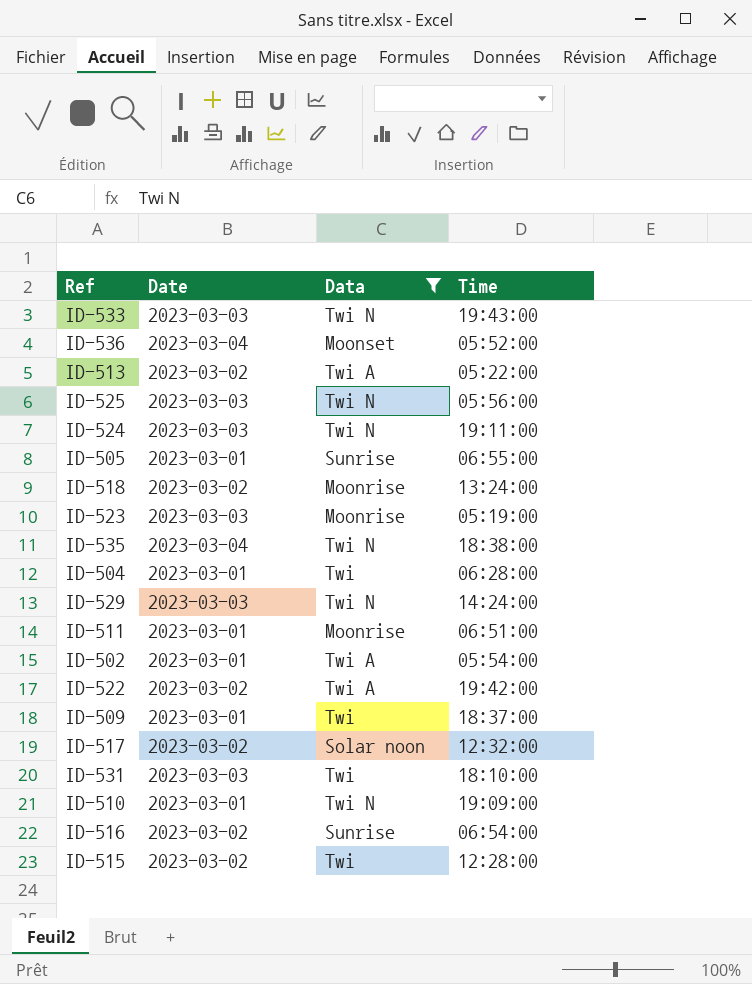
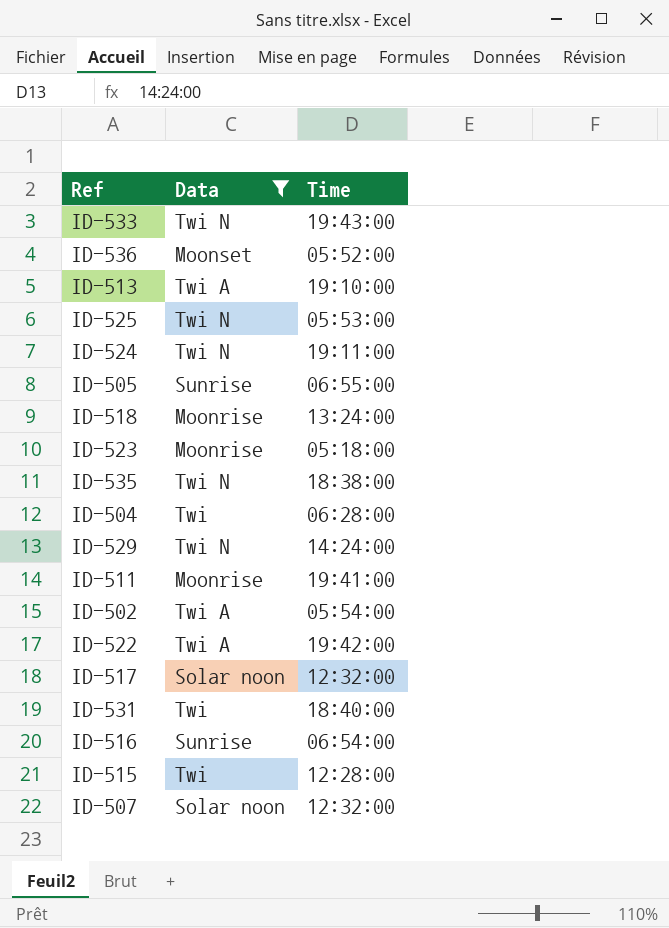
column Date | position: 2 -> none
row ID-509: 2023-03-01 | Twi | 18:37:00 -> none
row ID-510: 2023-03-01 | Twi N | 19:09:00 -> none
ID-513 | Time: 05:22:00 -> 19:10:00
ID-525 | Time: 05:56:00 -> 05:53:00
ID-523 | Time: 05:19:00 -> 05:18:00
ID-511 | Time: 06:51:00 -> 19:41:00
ID-531 | Time: 18:10:00 -> 18:40:00
row ID-507: none -> Solar noon | 12:32:00

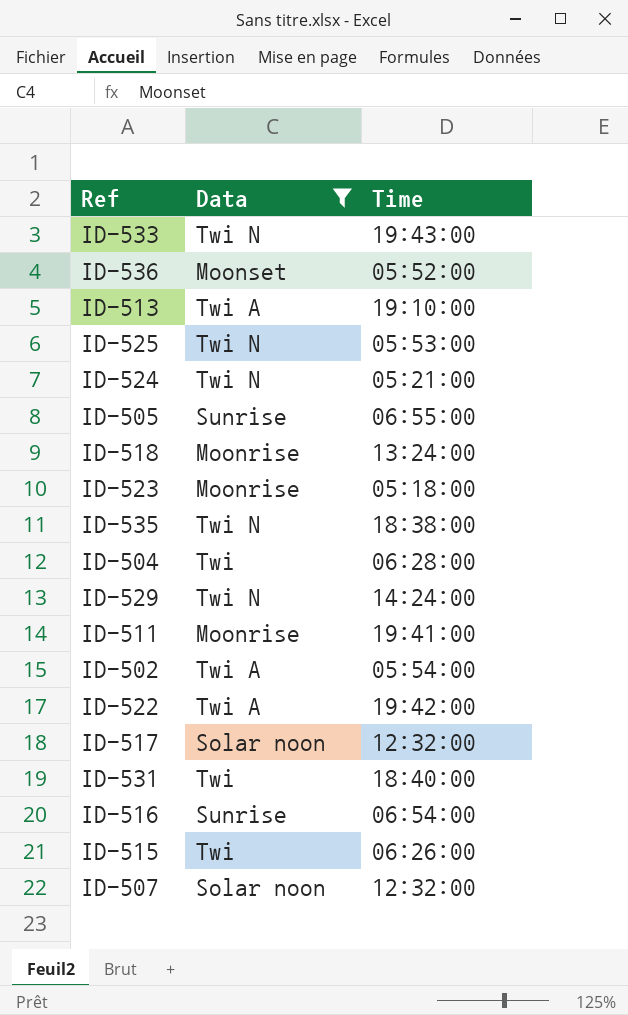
ID-524 | Time: 19:11:00 -> 05:21:00
ID-515 | Time: 12:28:00 -> 06:26:00

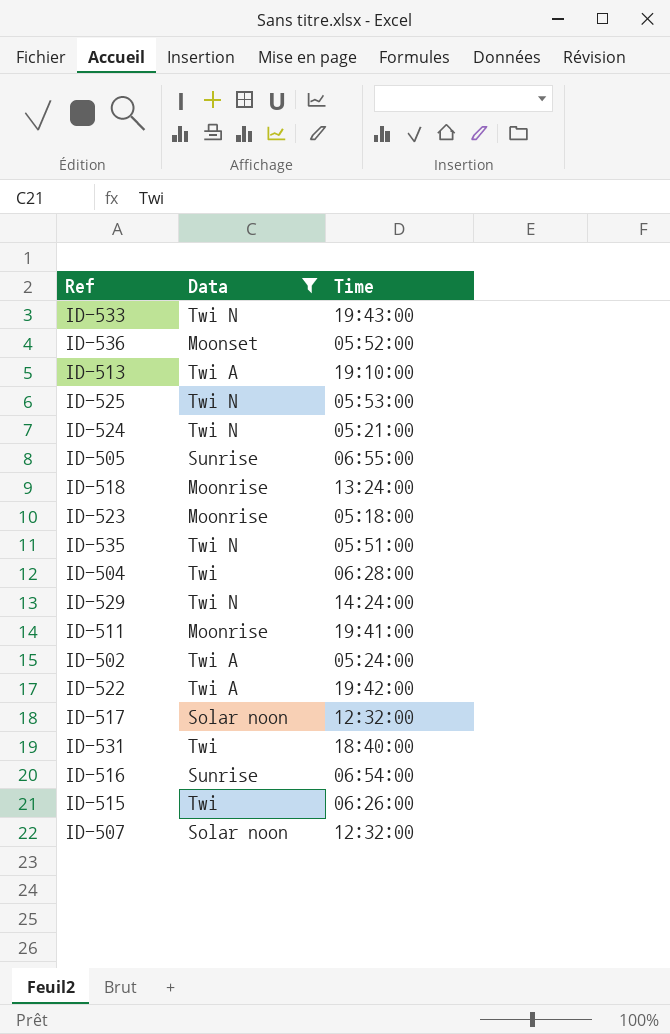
ID-535 | Time: 18:38:00 -> 05:51:00
ID-502 | Time: 05:54:00 -> 05:24:00

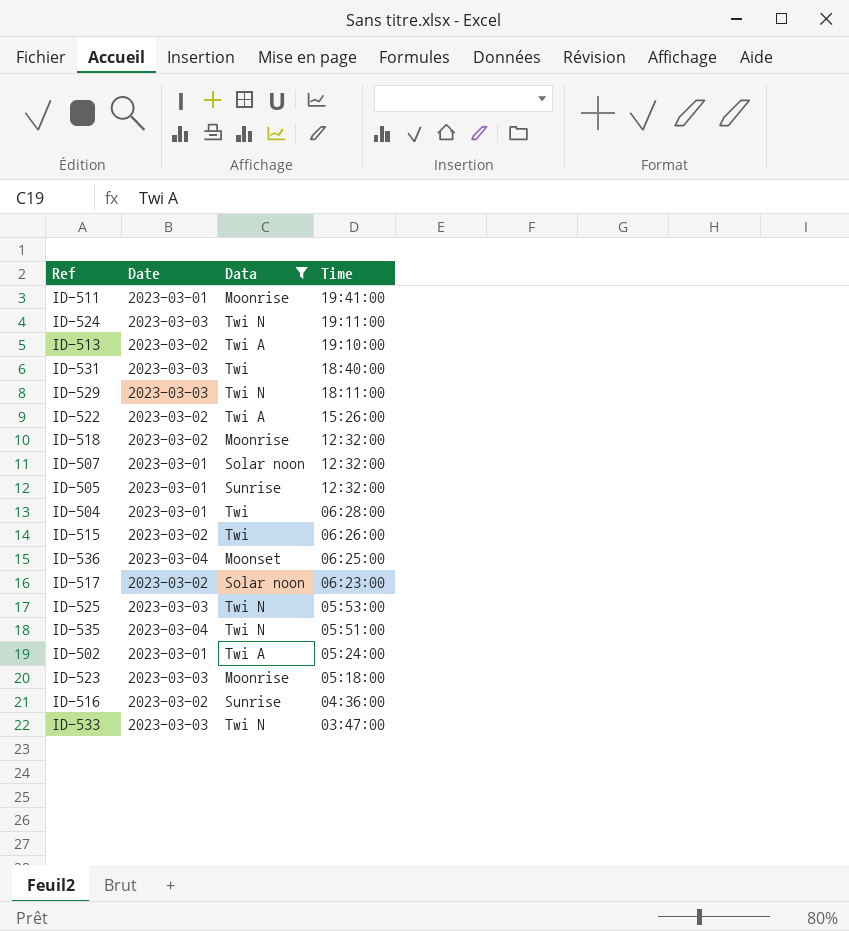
row order: none -> Time descending
column Date | position: none -> 2
ID-524 | Time: 05:21:00 -> 19:11:00
ID-529 | Time: 14:24:00 -> 18:11:00
ID-522 | Time: 19:42:00 -> 15:26:00
ID-518 | Time: 13:24:00 -> 12:32:00
ID-505 | Time: 06:55:00 -> 12:32:00
ID-536 | Time: 05:52:00 -> 06:25:00
ID-517 | Time: 12:32:00 -> 06:23:00
ID-516 | Time: 06:54:00 -> 04:36:00
ID-533 | Time: 19:43:00 -> 03:47:00

